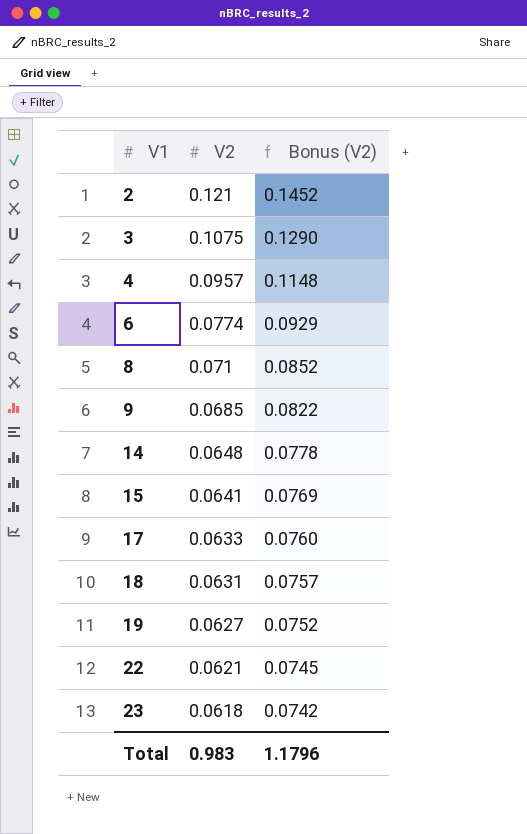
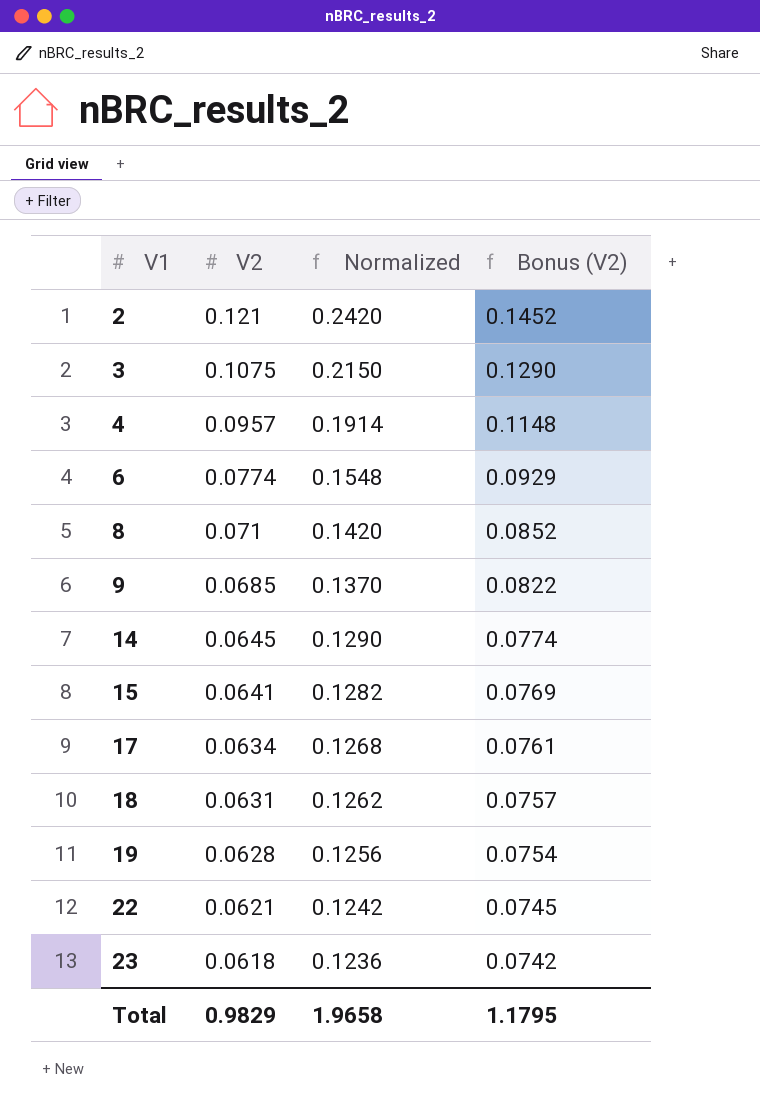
column Normalized | formula: none -> [V2] * 2
14 | V2: 0.0648 -> 0.0645
14 | Bonus (V2): 0.0778 -> 0.0774
17 | V2: 0.0633 -> 0.0634
17 | Bonus (V2): 0.0760 -> 0.0761
19 | V2: 0.0627 -> 0.0628
19 | Bonus (V2): 0.0752 -> 0.0754
Total | V2: 0.983 -> 0.9829
Total | Bonus (V2): 1.1796 -> 1.1795

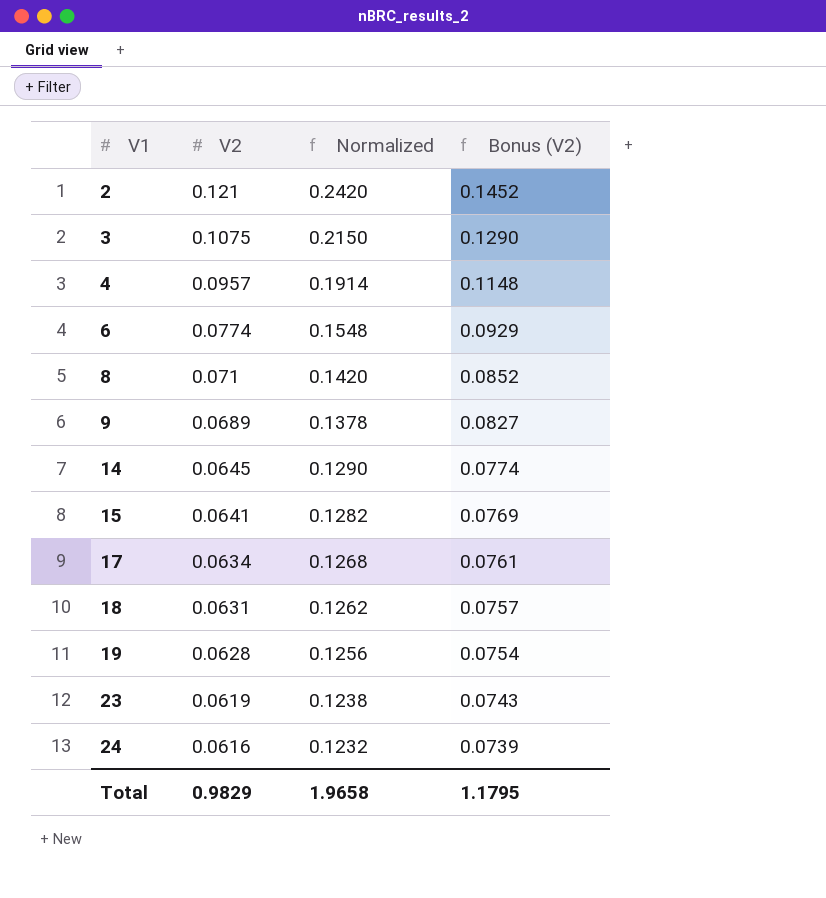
row 22: 0.0621 | 0.1242 | 0.0745 -> none
9 | V2: 0.0685 -> 0.0689
9 | Normalized: 0.1370 -> 0.1378
9 | Bonus (V2): 0.0822 -> 0.0827
23 | V2: 0.0618 -> 0.0619
23 | Normalized: 0.1236 -> 0.1238
23 | Bonus (V2): 0.0742 -> 0.0743
row 24: none -> 0.0616 | 0.1232 | 0.0739

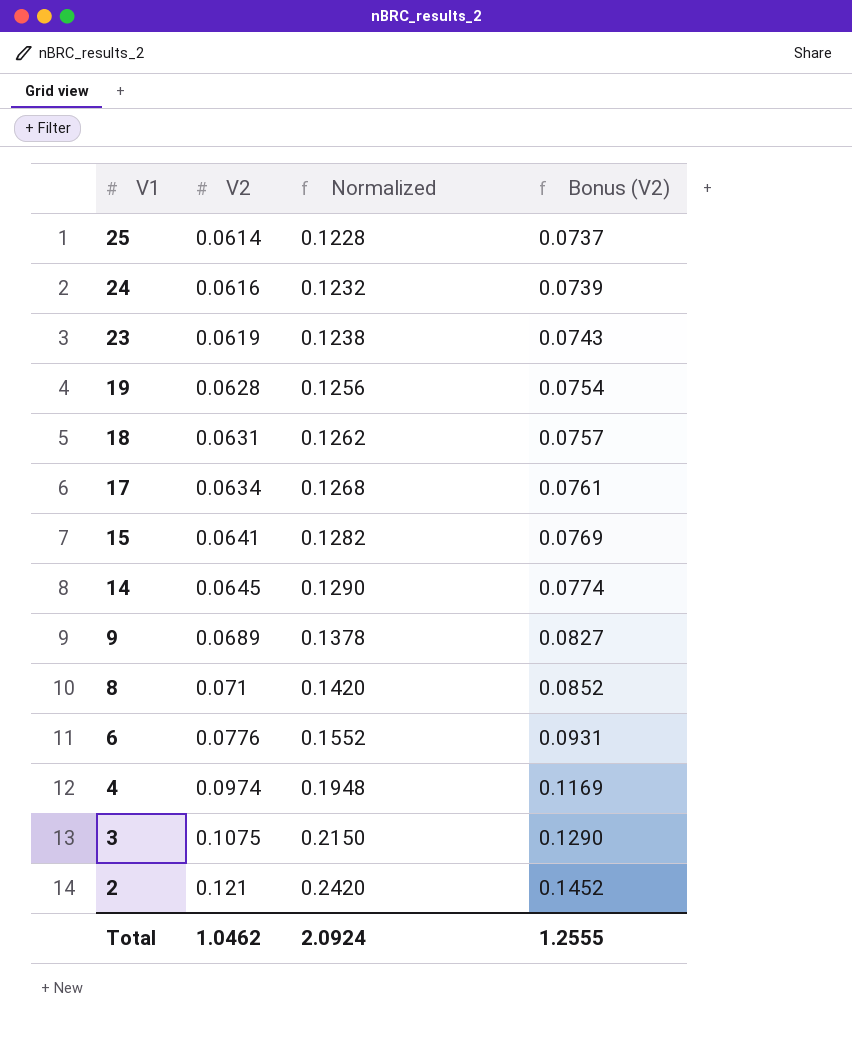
row order: V1 ascending -> V1 descending
row 25: none -> 0.0614 | 0.1228 | 0.0737
6 | V2: 0.0774 -> 0.0776
6 | Normalized: 0.1548 -> 0.1552
6 | Bonus (V2): 0.0929 -> 0.0931
4 | V2: 0.0957 -> 0.0974
4 | Normalized: 0.1914 -> 0.1948
4 | Bonus (V2): 0.1148 -> 0.1169
Total | V2: 0.9829 -> 1.0462
Total | Normalized: 1.9658 -> 2.0924
Total | Bonus (V2): 1.1795 -> 1.2555

